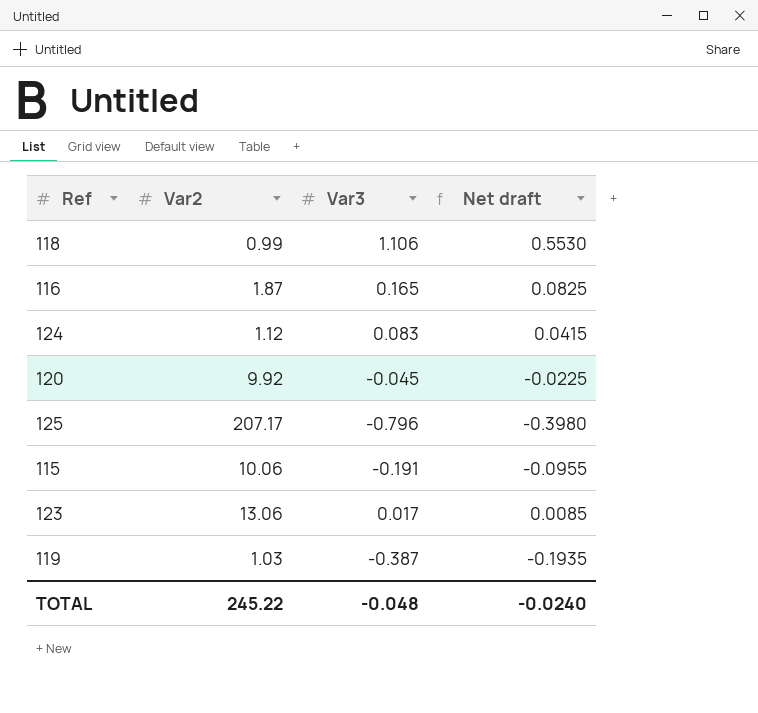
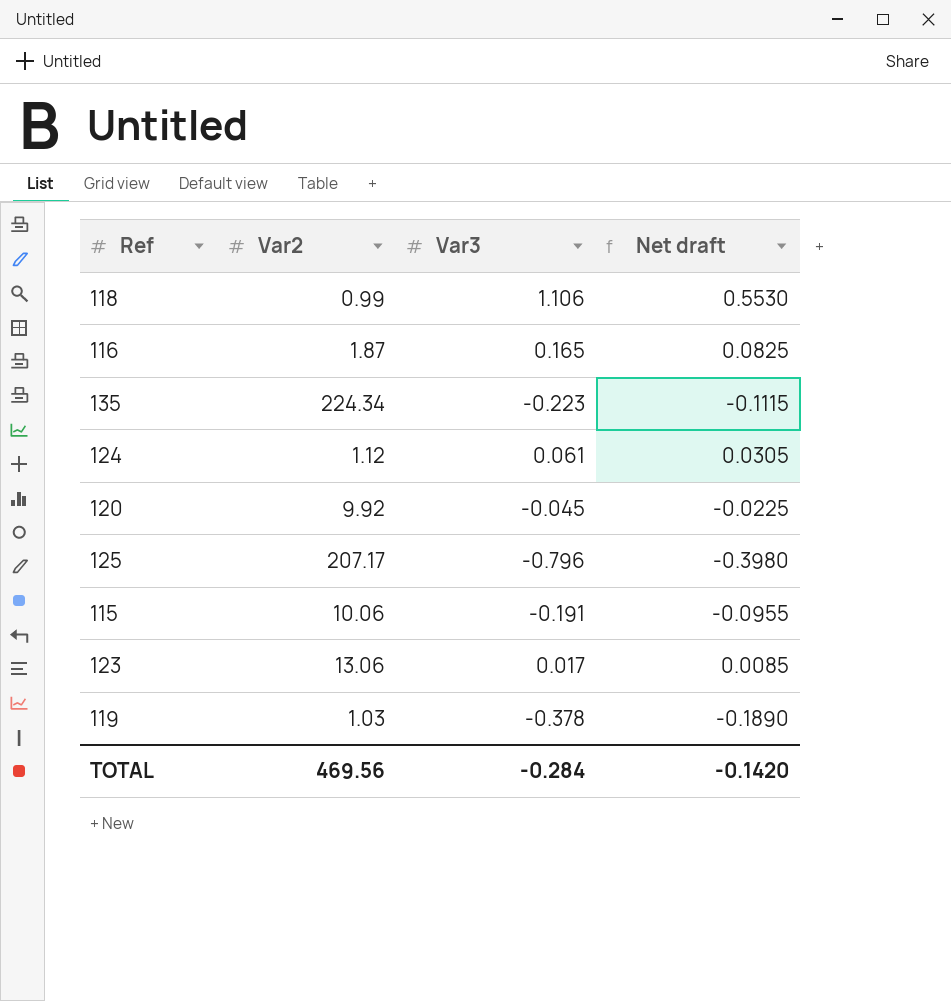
row 135: none -> 224.34 | -0.223 | -0.1115
124 | Var3: 0.083 -> 0.061
124 | Net draft: 0.0415 -> 0.0305
119 | Var3: -0.387 -> -0.378
119 | Net draft: -0.1935 -> -0.1890
TOTAL | Var2: 245.22 -> 469.56
TOTAL | Var3: -0.048 -> -0.284
TOTAL | Net draft: -0.0240 -> -0.1420

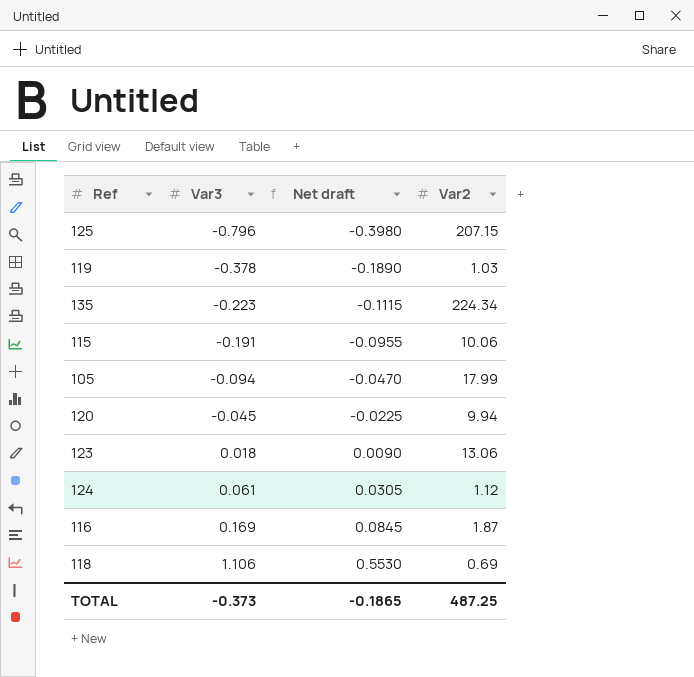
row order: none -> Var3 ascending
column Var2 | position: 2 -> 4
125 | Var2: 207.17 -> 207.15
row 105: none -> -0.094 | -0.0470 | 17.99
120 | Var2: 9.92 -> 9.94
123 | Var3: 0.017 -> 0.018
123 | Net draft: 0.0085 -> 0.0090
116 | Var3: 0.165 -> 0.169
116 | Net draft: 0.0825 -> 0.0845
118 | Var2: 0.99 -> 0.69
TOTAL | Var3: -0.284 -> -0.373
TOTAL | Net draft: -0.1420 -> -0.1865
TOTAL | Var2: 469.56 -> 487.25

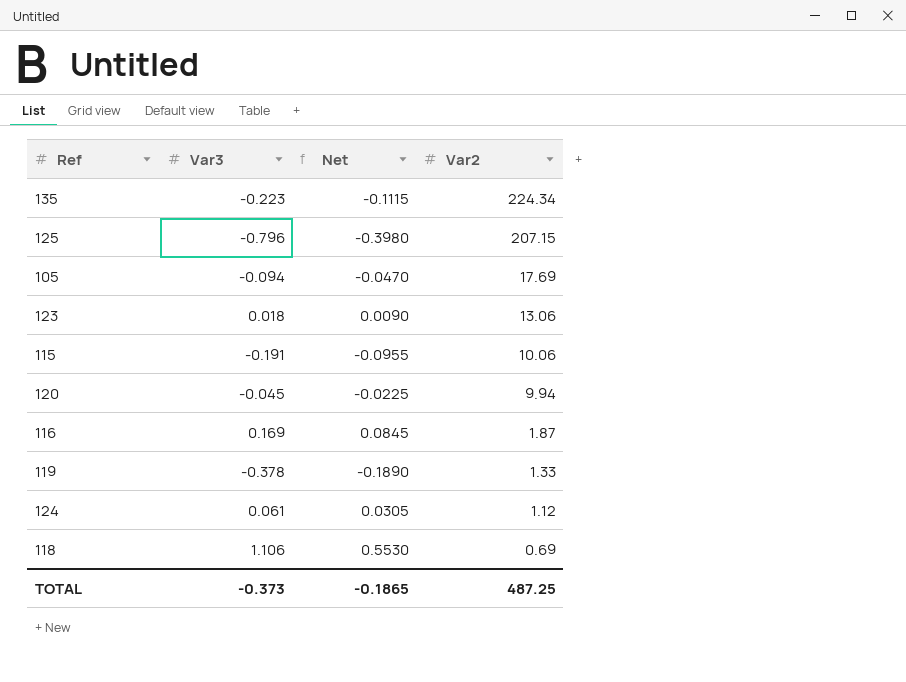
row order: Var3 ascending -> Var2 descending
column name: Net draft -> Net
105 | Var2: 17.99 -> 17.69
119 | Var2: 1.03 -> 1.33

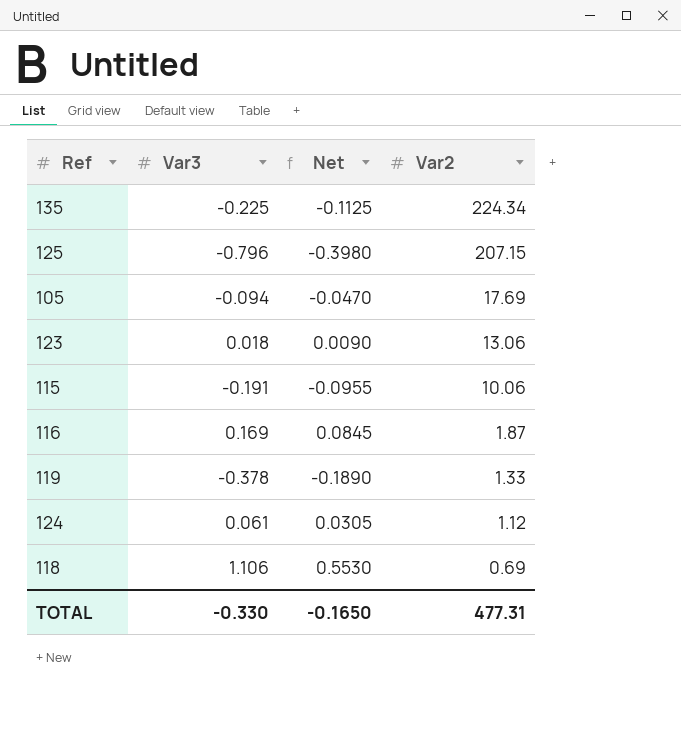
row 120: -0.045 | -0.0225 | 9.94 -> none
135 | Var3: -0.223 -> -0.225
135 | Net: -0.1115 -> -0.1125
TOTAL | Var3: -0.373 -> -0.330
TOTAL | Net: -0.1865 -> -0.1650
TOTAL | Var2: 487.25 -> 477.31

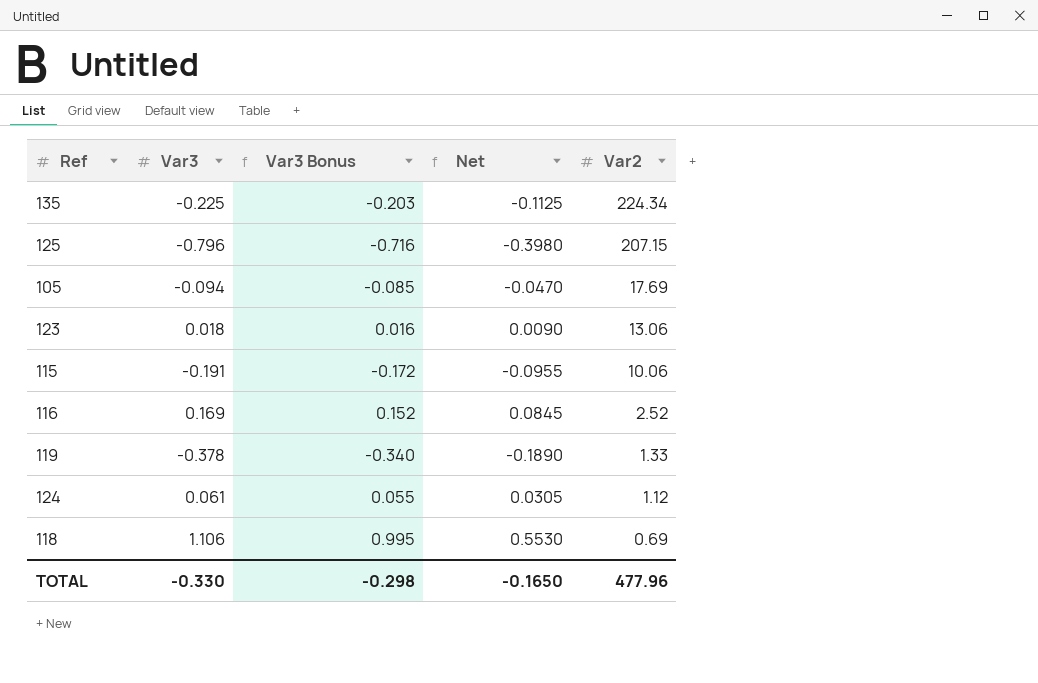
column Var3 Bonus | formula: none -> [Var3] * 0.9
116 | Var2: 1.87 -> 2.52
TOTAL | Var2: 477.31 -> 477.96

